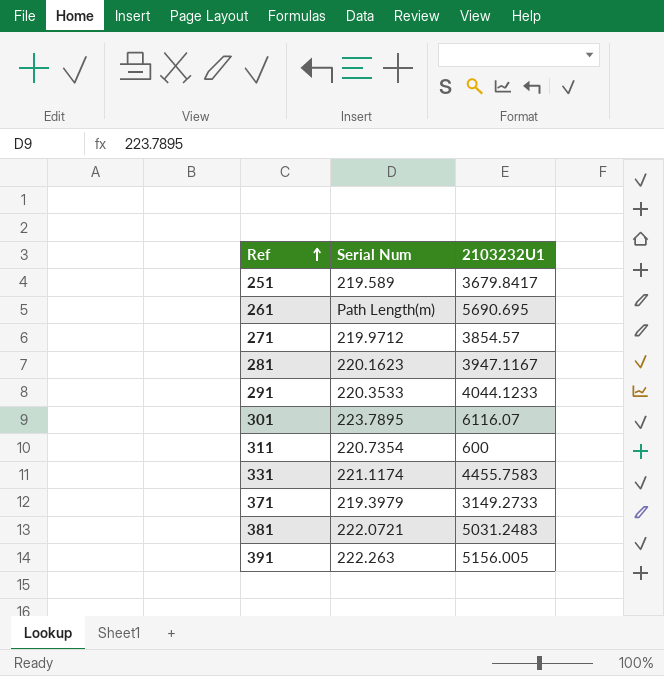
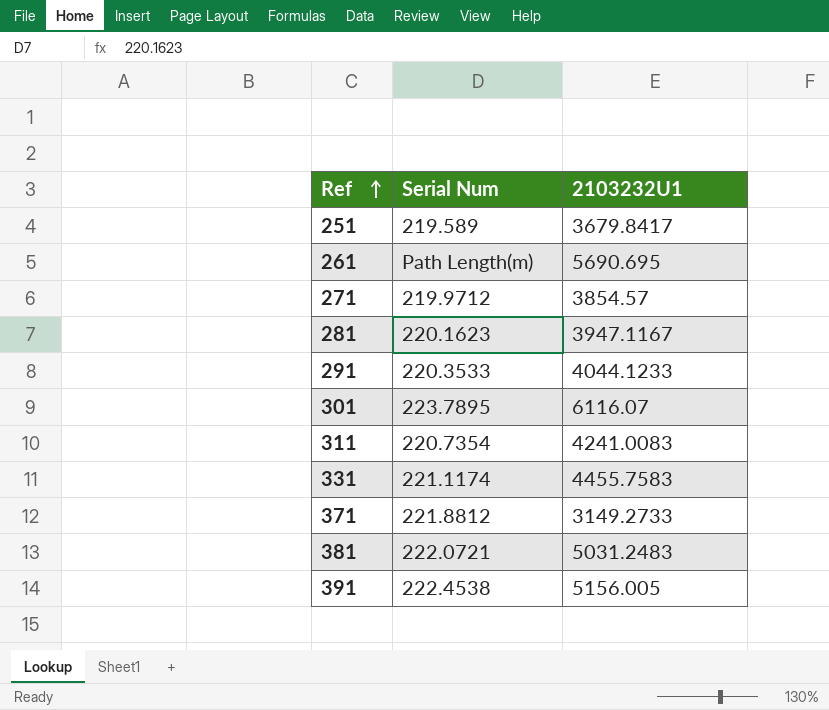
311 | 2103232U1: 600 -> 4241.0083
371 | Serial Num: 219.3979 -> 221.8812
391 | Serial Num: 222.263 -> 222.4538

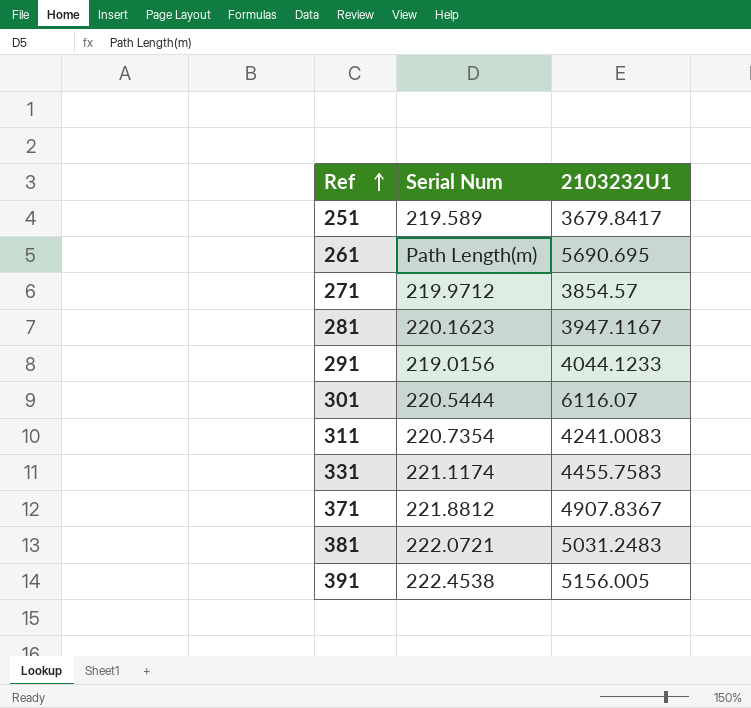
291 | Serial Num: 220.3533 -> 219.0156
301 | Serial Num: 223.7895 -> 220.5444
371 | 2103232U1: 3149.2733 -> 4907.8367

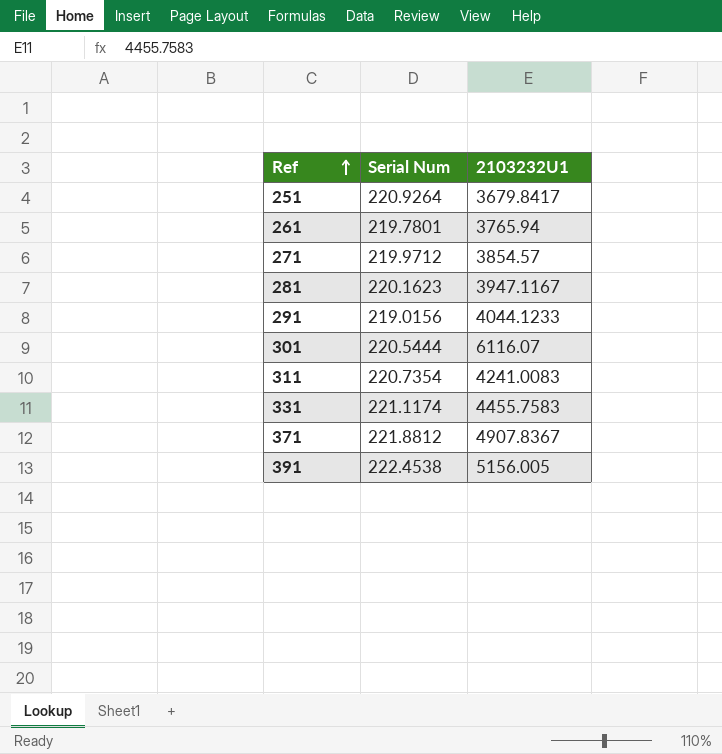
row 381: 222.0721 | 5031.2483 -> none
251 | Serial Num: 219.589 -> 220.9264
261 | Serial Num: Path Length(m) -> 219.7801
261 | 2103232U1: 5690.695 -> 3765.94

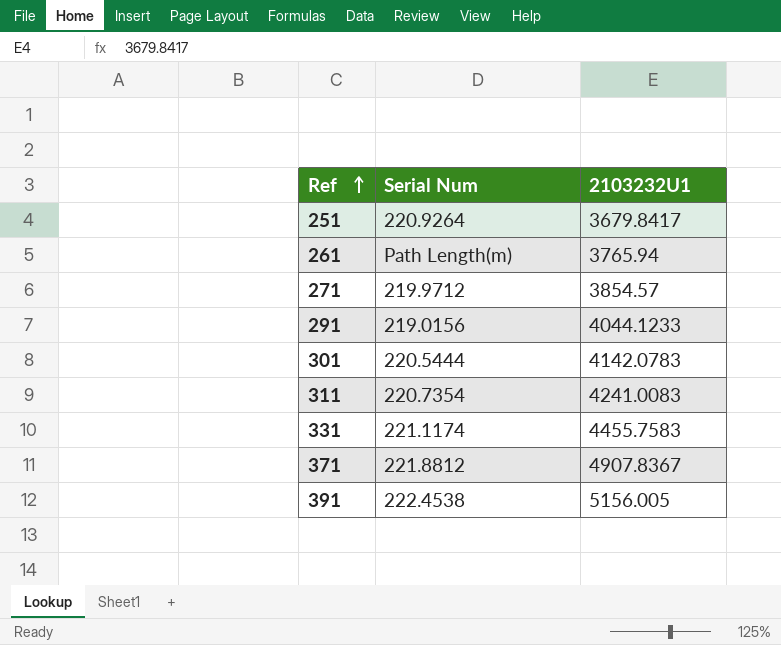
row 281: 220.1623 | 3947.1167 -> none
261 | Serial Num: 219.7801 -> Path Length(m)
301 | 2103232U1: 6116.07 -> 4142.0783

